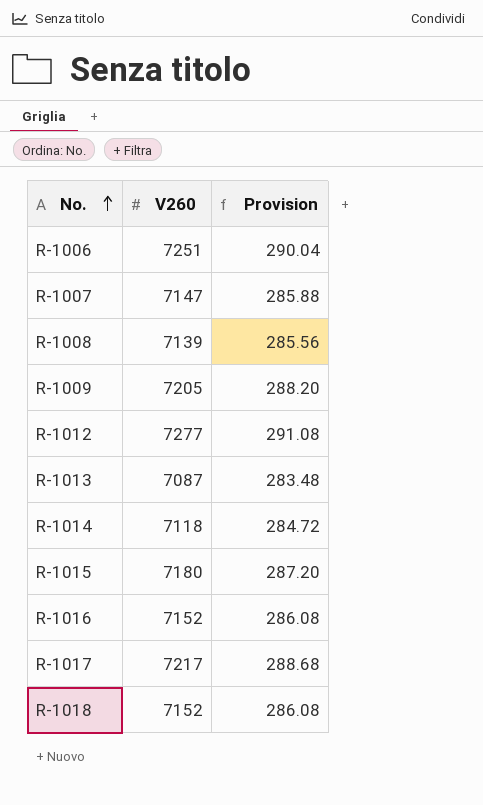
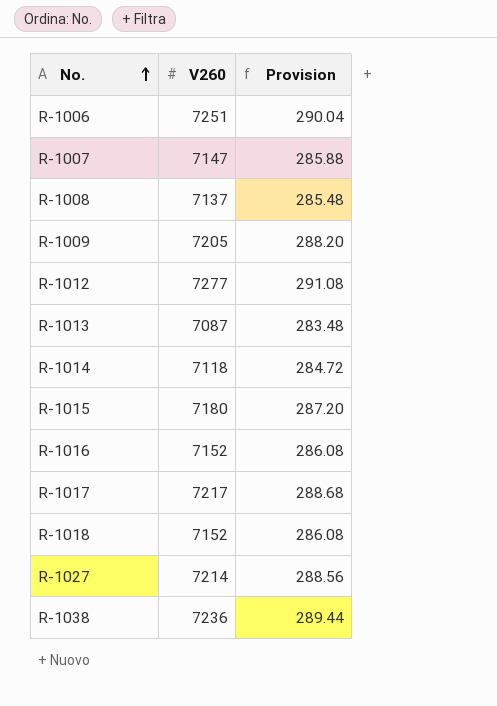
R-1008 | V260: 7139 -> 7137
R-1008 | Provision: 285.56 -> 285.48
row R-1027: none -> 7214 | 288.56
row R-1038: none -> 7236 | 289.44

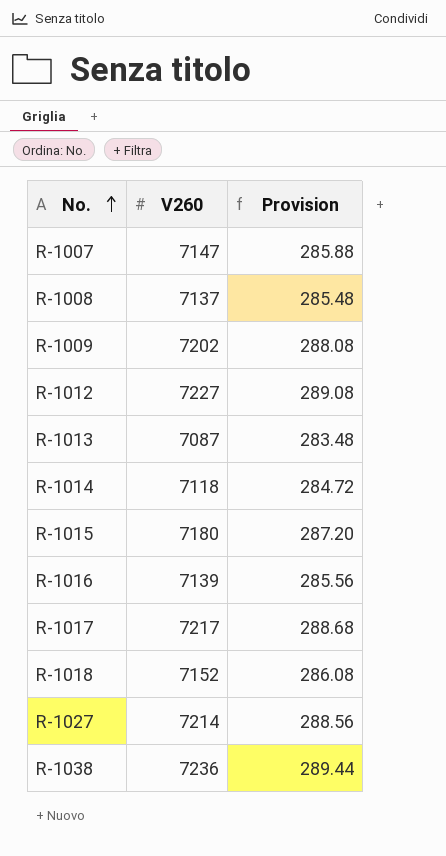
row R-1006: 7251 | 290.04 -> none
R-1009 | V260: 7205 -> 7202
R-1009 | Provision: 288.20 -> 288.08
R-1012 | V260: 7277 -> 7227
R-1012 | Provision: 291.08 -> 289.08
R-1016 | V260: 7152 -> 7139
R-1016 | Provision: 286.08 -> 285.56

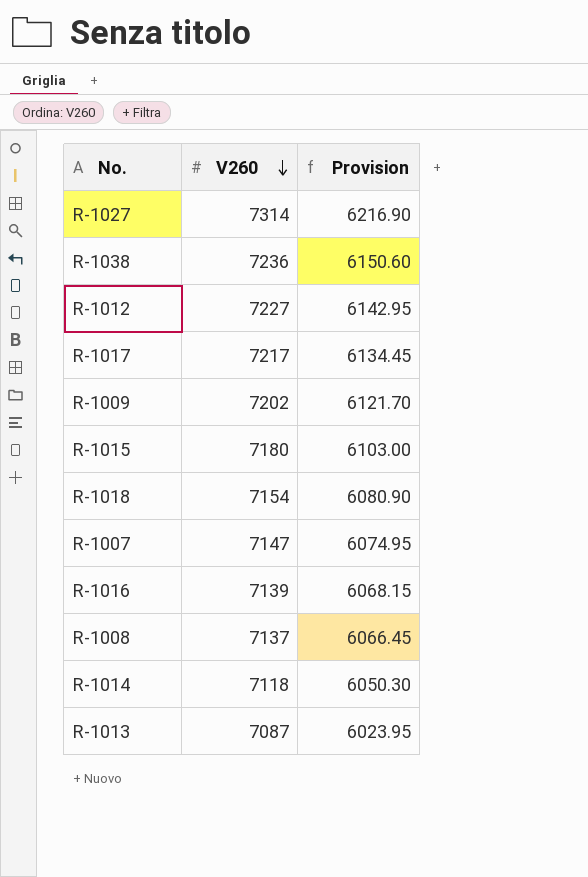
row order: No. ascending -> V260 descending
column Provision | formula: [V260] * 0.04 -> [V260] * 0.85
R-1027 | V260: 7214 -> 7314
R-1018 | V260: 7152 -> 7154

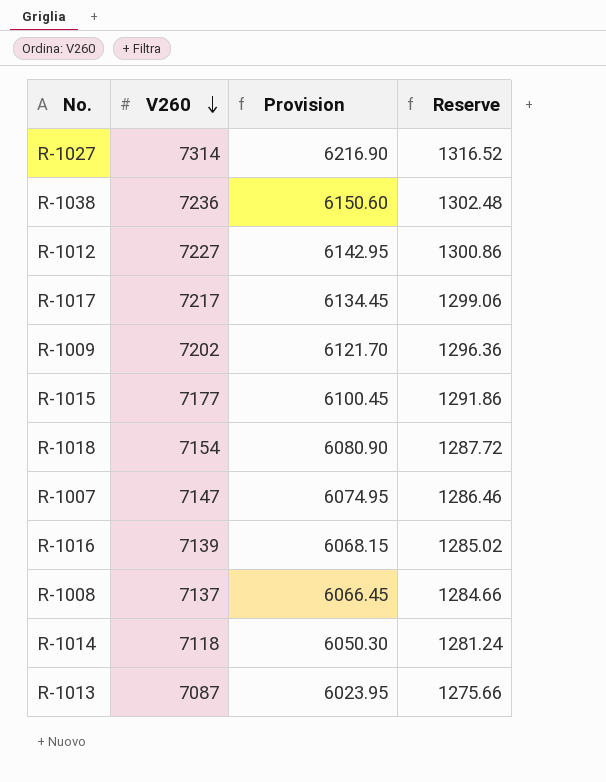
column Reserve | formula: none -> [V260] * 0.18
R-1015 | V260: 7180 -> 7177
R-1015 | Provision: 6103.00 -> 6100.45

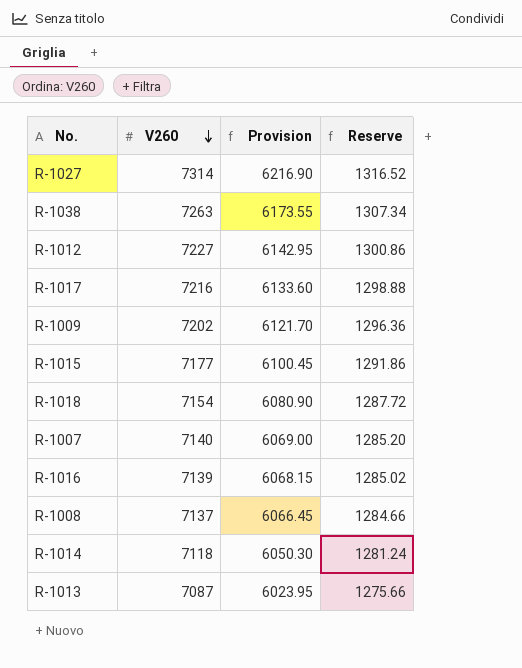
R-1038 | V260: 7236 -> 7263
R-1038 | Provision: 6150.60 -> 6173.55
R-1038 | Reserve: 1302.48 -> 1307.34
R-1017 | V260: 7217 -> 7216
R-1017 | Provision: 6134.45 -> 6133.60
R-1017 | Reserve: 1299.06 -> 1298.88
R-1007 | V260: 7147 -> 7140
R-1007 | Provision: 6074.95 -> 6069.00
R-1007 | Reserve: 1286.46 -> 1285.20

